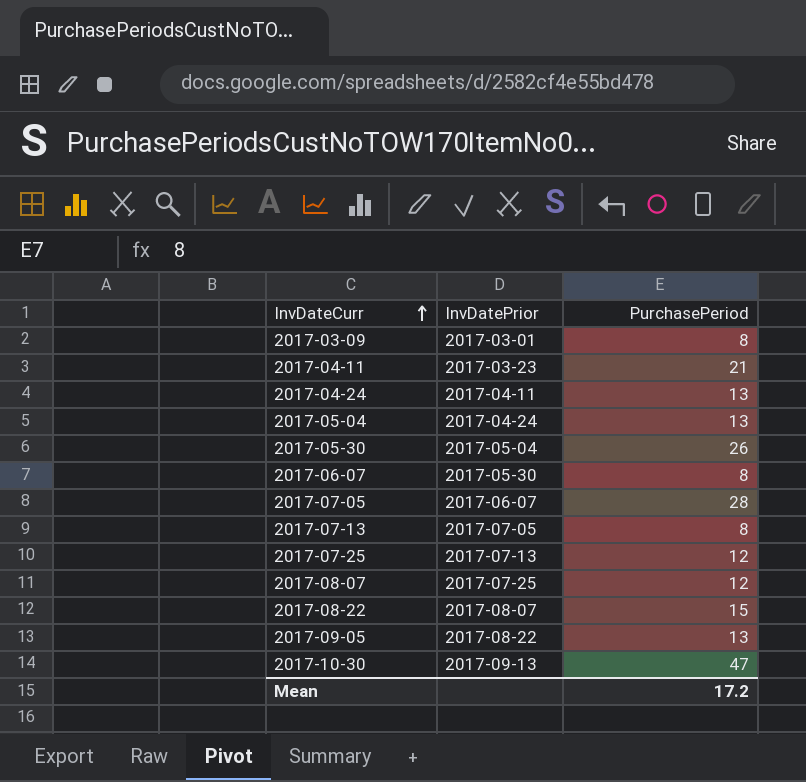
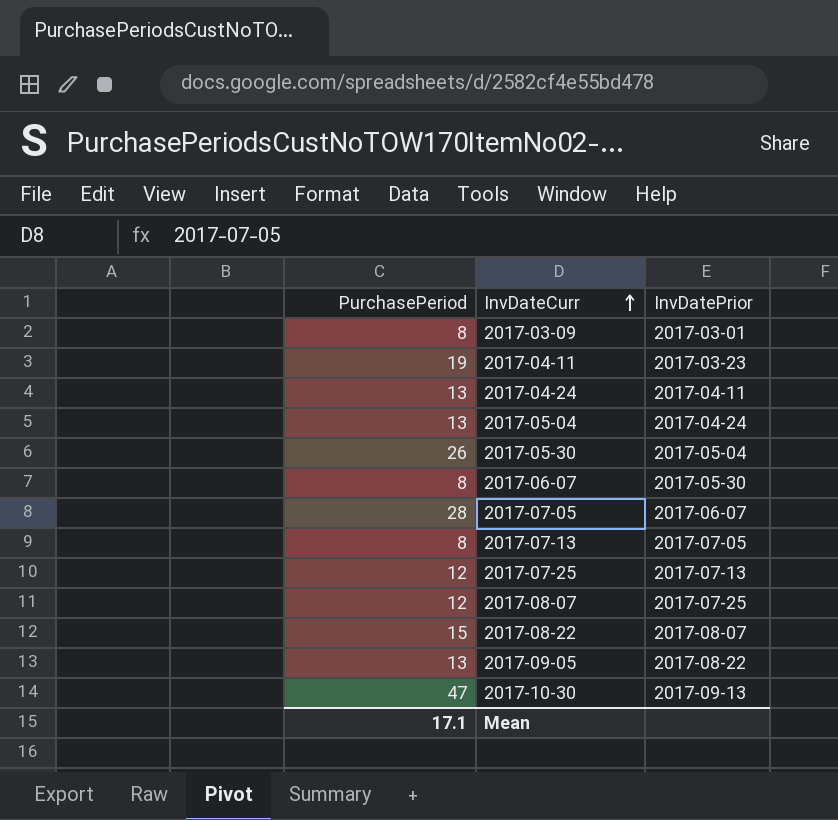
column PurchasePeriod | position: 3 -> 1
2017-04-11 | PurchasePeriod: 21 -> 19
Mean | PurchasePeriod: 17.2 -> 17.1

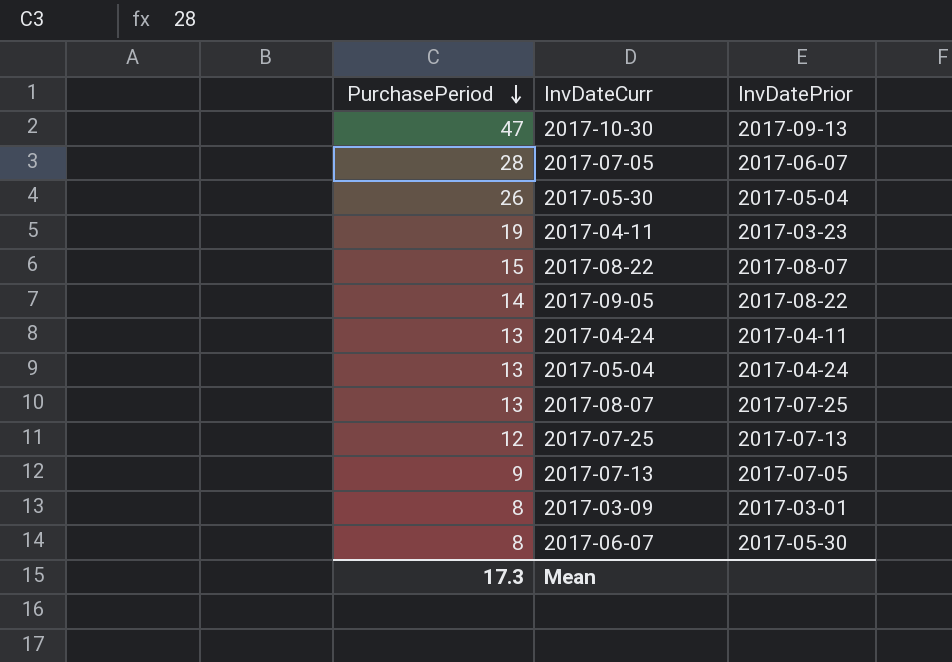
row order: InvDateCurr ascending -> PurchasePeriod descending
2017-09-05 | PurchasePeriod: 13 -> 14
2017-08-07 | PurchasePeriod: 12 -> 13
2017-07-13 | PurchasePeriod: 8 -> 9
Mean | PurchasePeriod: 17.1 -> 17.3

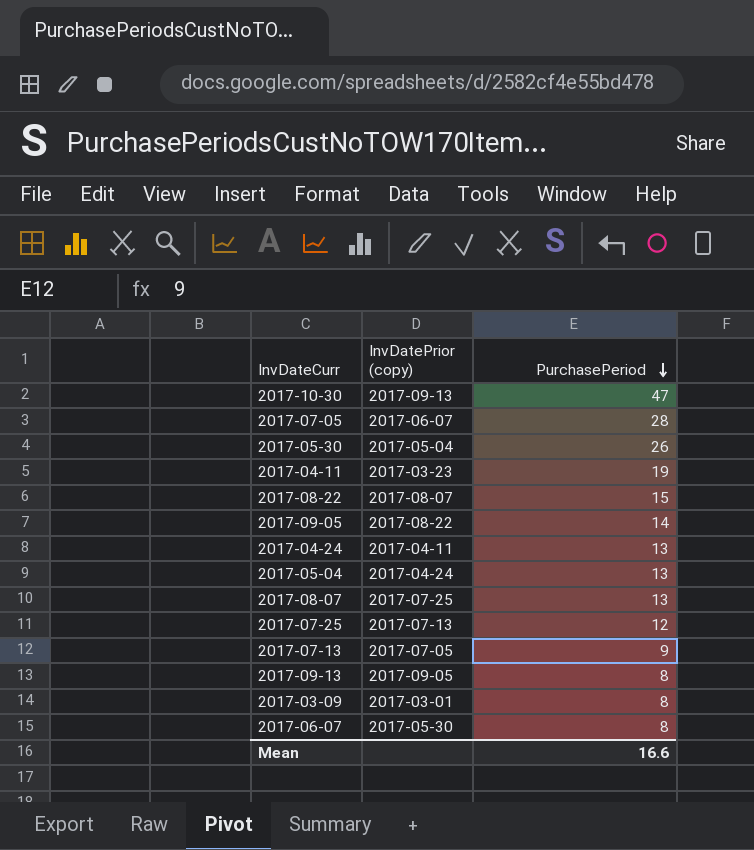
column name: InvDatePrior -> InvDatePrior (copy)
column PurchasePeriod | position: 1 -> 3
row 2017-09-13: none -> 2017-09-05 | 8
Mean | PurchasePeriod: 17.3 -> 16.6

